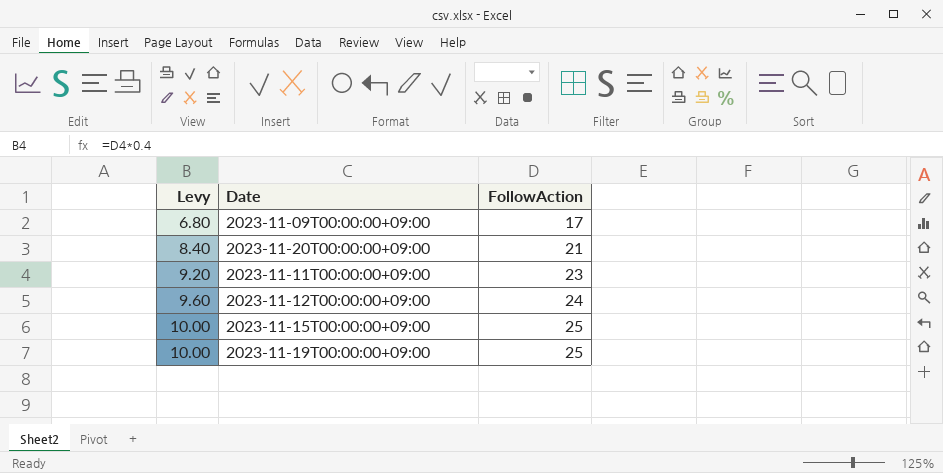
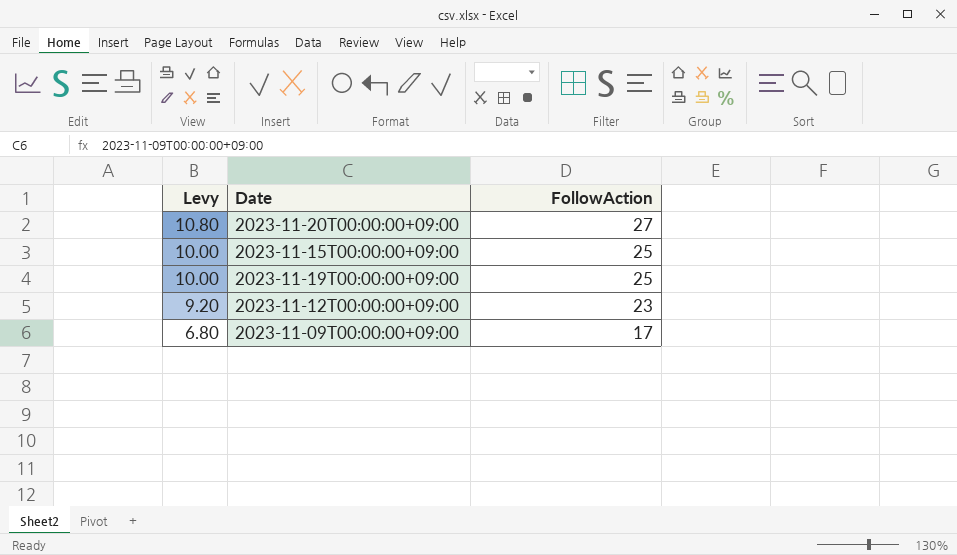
row order: Levy ascending -> Levy descending
row 2023-11-11T00:00:00+09:00: 9.20 | 23 -> none
2023-11-20T00:00:00+09:00 | Levy: 8.40 -> 10.80
2023-11-20T00:00:00+09:00 | FollowAction: 21 -> 27
2023-11-12T00:00:00+09:00 | Levy: 9.60 -> 9.20
2023-11-12T00:00:00+09:00 | FollowAction: 24 -> 23

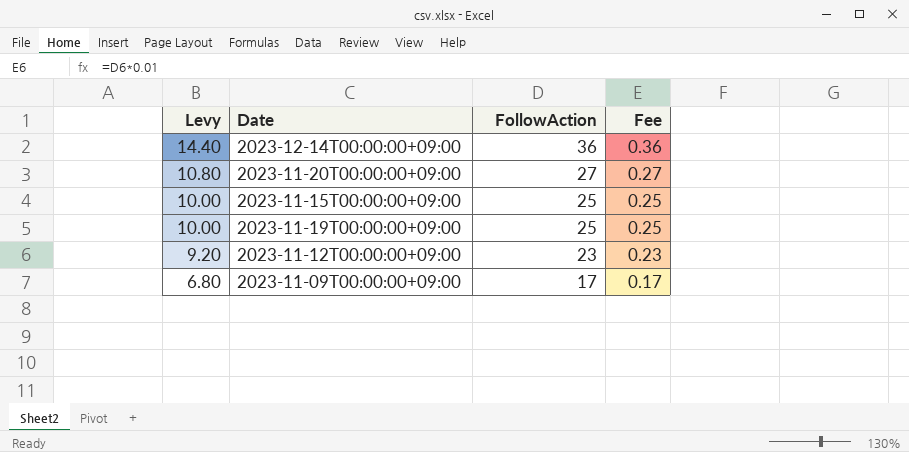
column Fee | formula: none -> [FollowAction] * 0.01
row 2023-12-14T00:00:00+09:00: none -> 14.40 | 36 | 0.36

